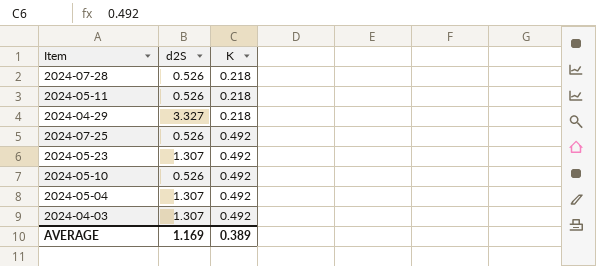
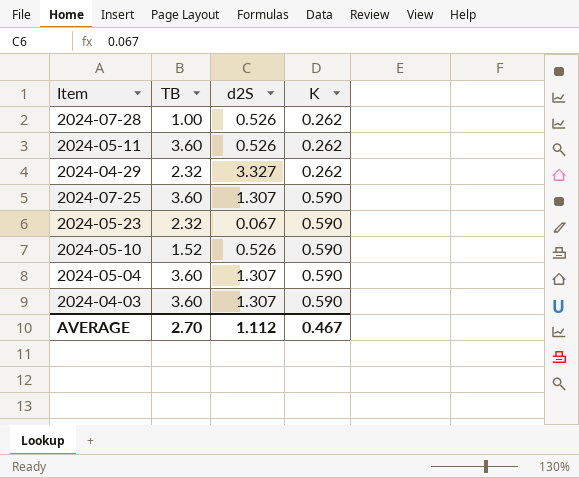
column TB | position: none -> 2
2024-07-28 | K: 0.218 -> 0.262
2024-05-11 | K: 0.218 -> 0.262
2024-04-29 | K: 0.218 -> 0.262
2024-07-25 | d2S: 0.526 -> 1.307
2024-07-25 | K: 0.492 -> 0.590
2024-05-23 | d2S: 1.307 -> 0.067
2024-05-23 | K: 0.492 -> 0.590
2024-05-10 | K: 0.492 -> 0.590
2024-05-04 | K: 0.492 -> 0.590
2024-04-03 | K: 0.492 -> 0.590
AVERAGE | d2S: 1.169 -> 1.112
AVERAGE | K: 0.389 -> 0.467

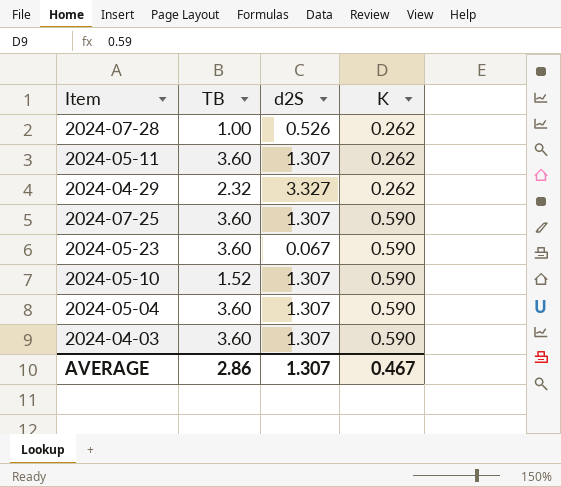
2024-05-11 | d2S: 0.526 -> 1.307
2024-05-23 | TB: 2.32 -> 3.60
2024-05-10 | d2S: 0.526 -> 1.307
AVERAGE | TB: 2.70 -> 2.86
AVERAGE | d2S: 1.112 -> 1.307

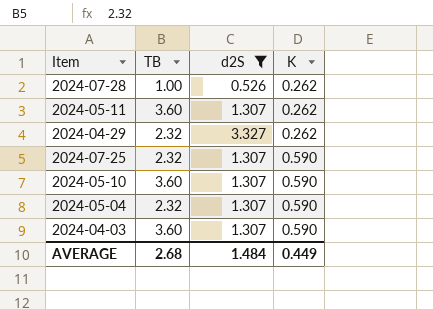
filter: none -> d2S != 0.067
2024-07-25 | TB: 3.60 -> 2.32
2024-05-10 | TB: 1.52 -> 3.60
2024-05-04 | TB: 3.60 -> 2.32
AVERAGE | TB: 2.86 -> 2.68
AVERAGE | d2S: 1.307 -> 1.484
AVERAGE | K: 0.467 -> 0.449

